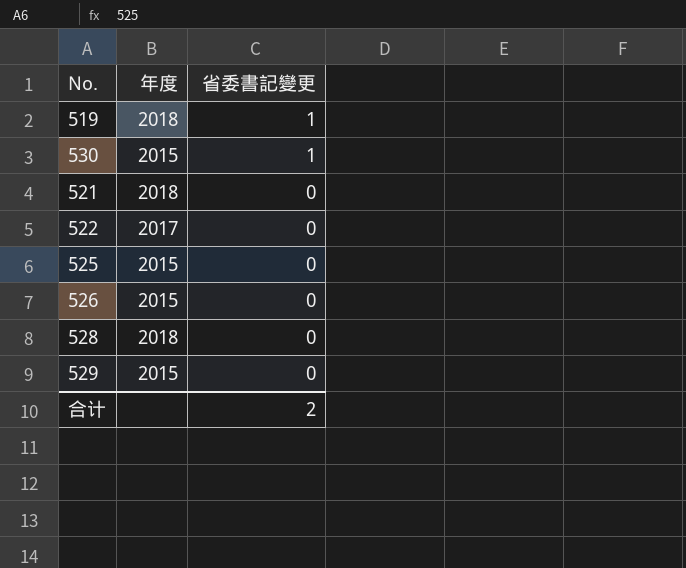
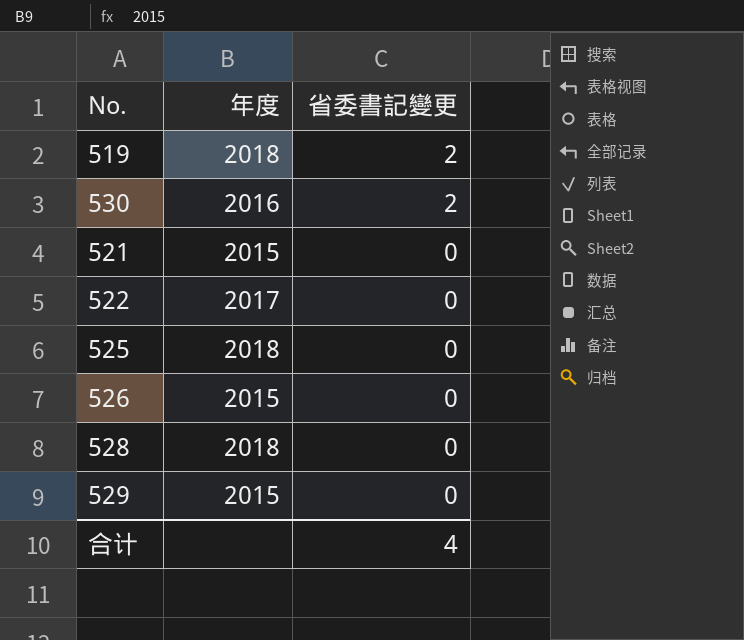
519 | 省委書記變更: 1 -> 2
530 | 年度: 2015 -> 2016
530 | 省委書記變更: 1 -> 2
521 | 年度: 2018 -> 2015
525 | 年度: 2015 -> 2018
合计 | 省委書記變更: 2 -> 4

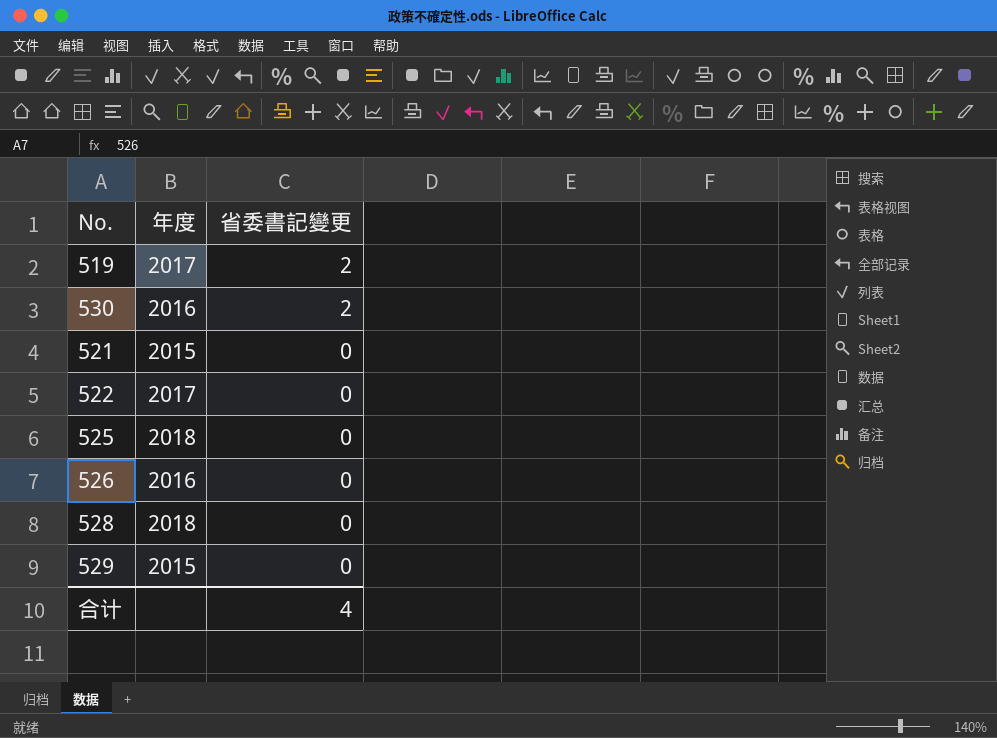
519 | 年度: 2018 -> 2017
526 | 年度: 2015 -> 2016

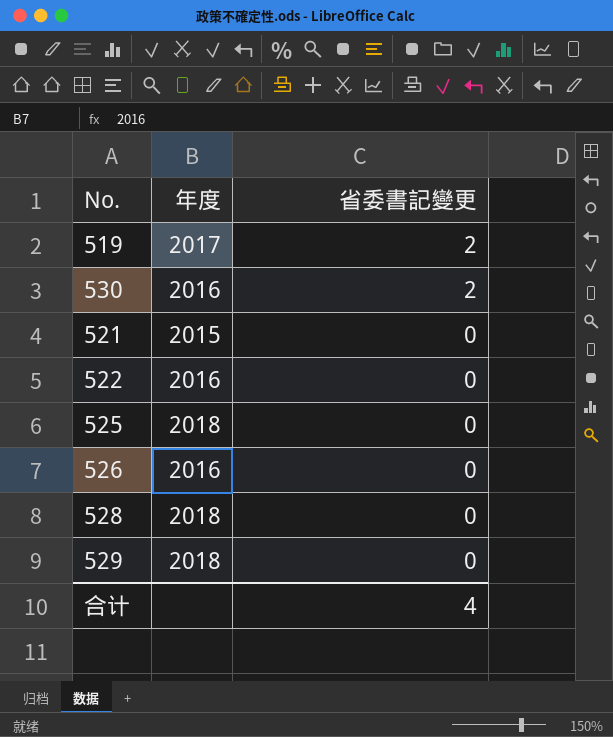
522 | 年度: 2017 -> 2016
529 | 年度: 2015 -> 2018

